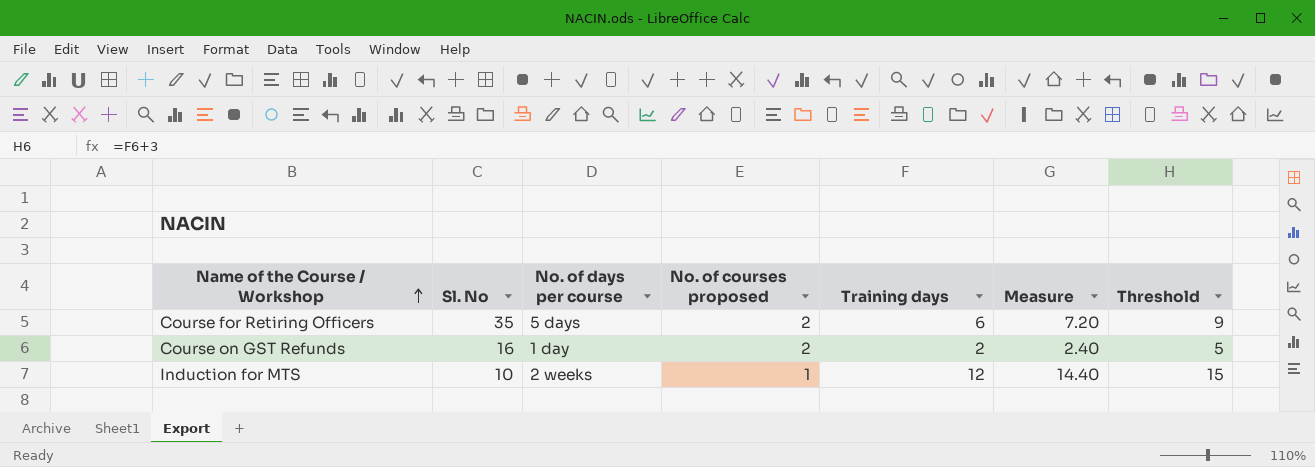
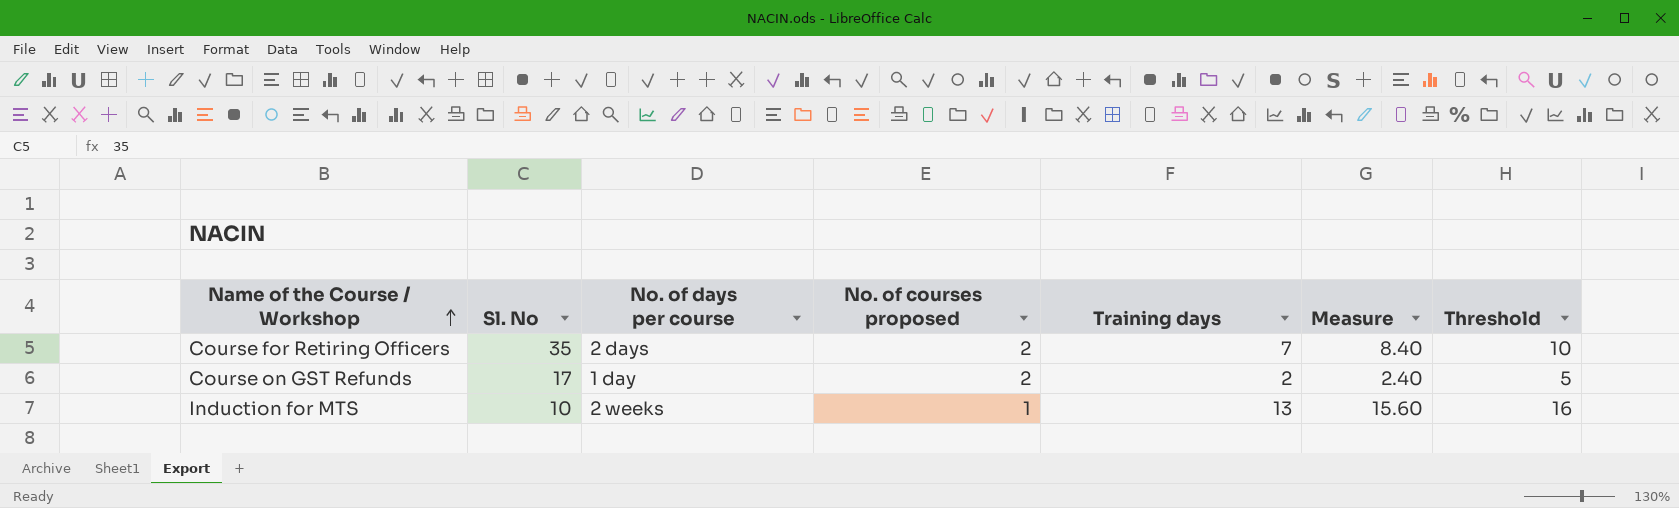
Course for Retiring Officers | No. of days per course: 5 days -> 2 days
Course for Retiring Officers | Training days: 6 -> 7
Course for Retiring Officers | Measure: 7.20 -> 8.40
Course for Retiring Officers | Threshold: 9 -> 10
Course on GST Refunds | Sl. No: 16 -> 17
Induction for MTS | Training days: 12 -> 13
Induction for MTS | Measure: 14.40 -> 15.60
Induction for MTS | Threshold: 15 -> 16

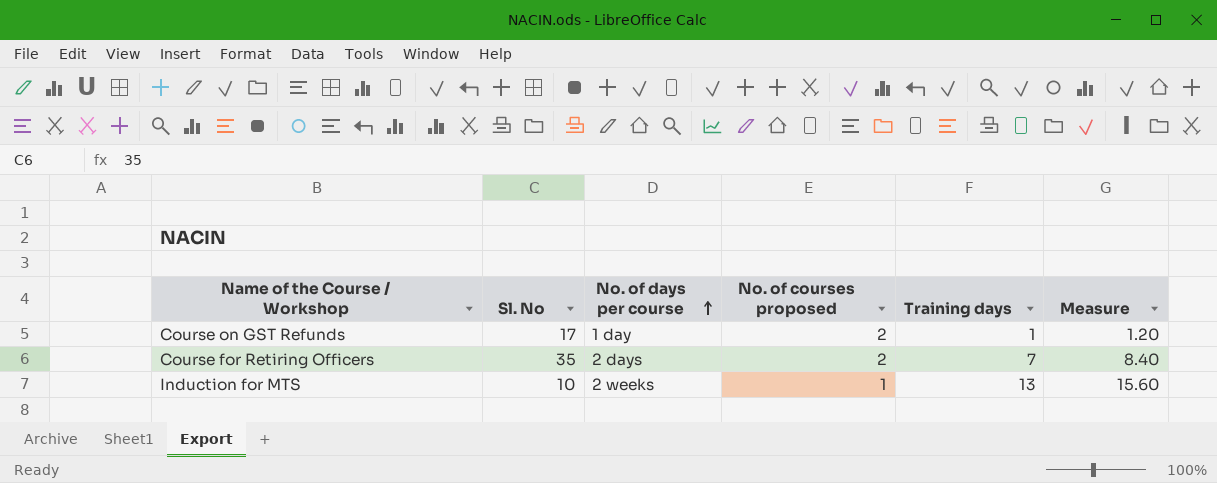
row order: Name of the Course / Workshop ascending -> No. of days per course ascending
column Threshold | formula: [Training days] + 3 -> none
Course on GST Refunds | Training days: 2 -> 1
Course on GST Refunds | Measure: 2.40 -> 1.20

